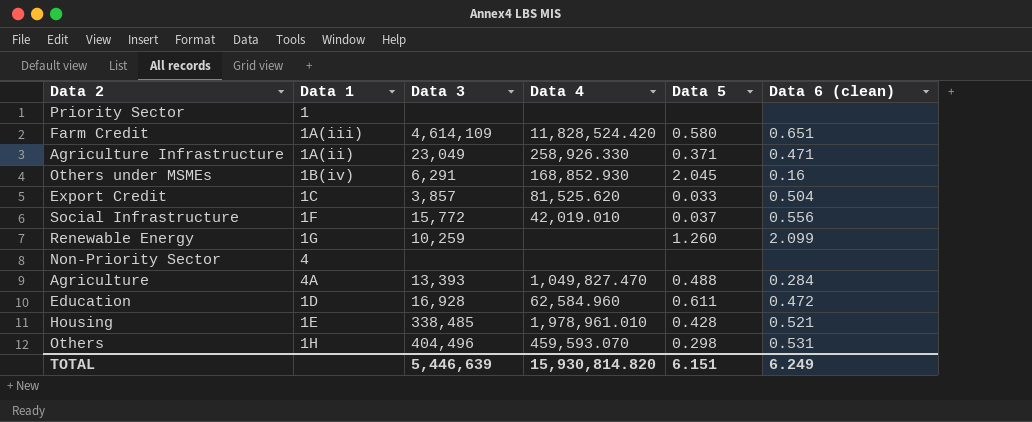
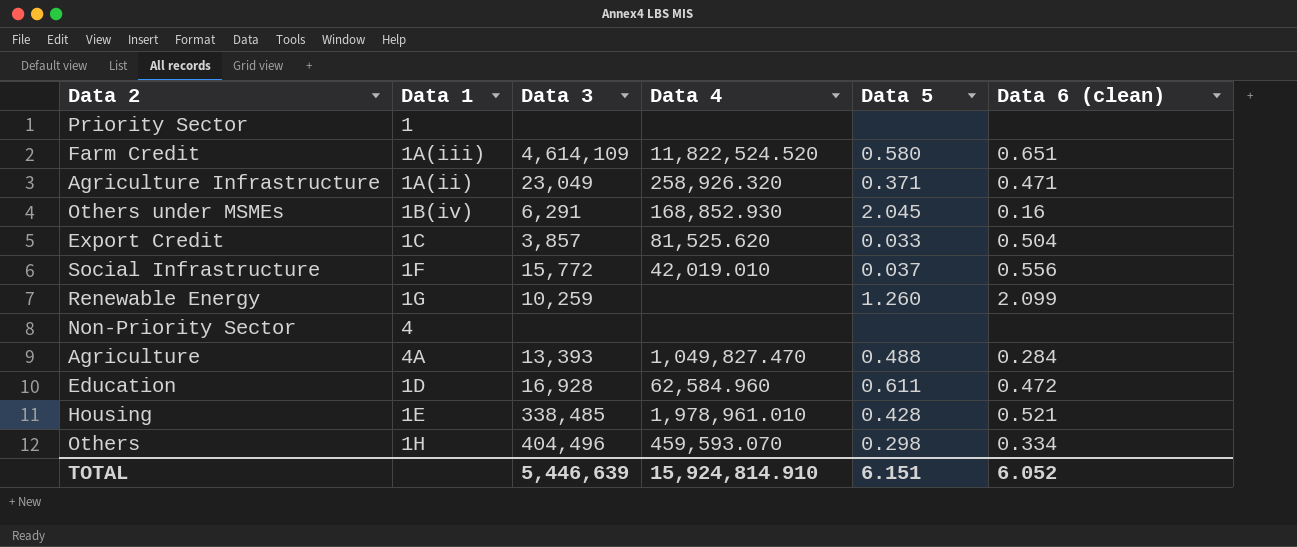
Farm Credit | Data 4: 11,828,524.420 -> 11,822,524.520
Agriculture Infrastructure | Data 4: 258,926.330 -> 258,926.320
Others | Data 6 (clean): 0.531 -> 0.334
TOTAL | Data 4: 15,930,814.820 -> 15,924,814.910
TOTAL | Data 6 (clean): 6.249 -> 6.052

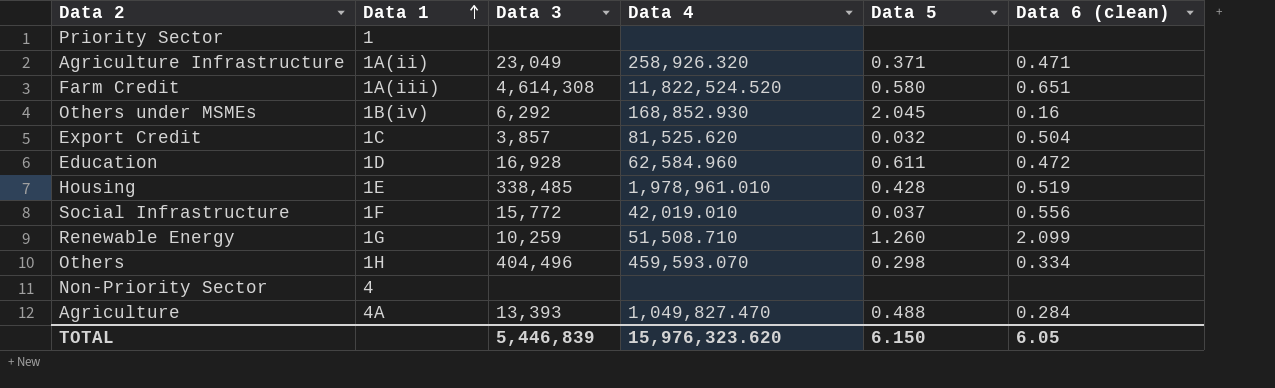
row order: none -> Data 1 ascending
Farm Credit | Data 3: 4,614,109 -> 4,614,308
Others under MSMEs | Data 3: 6,291 -> 6,292
Export Credit | Data 5: 0.033 -> 0.032
Housing | Data 6 (clean): 0.521 -> 0.519
Renewable Energy | Data 4: none -> 51,508.710
TOTAL | Data 3: 5,446,639 -> 5,446,839
TOTAL | Data 4: 15,924,814.910 -> 15,976,323.620
TOTAL | Data 5: 6.151 -> 6.150
TOTAL | Data 6 (clean): 6.052 -> 6.05

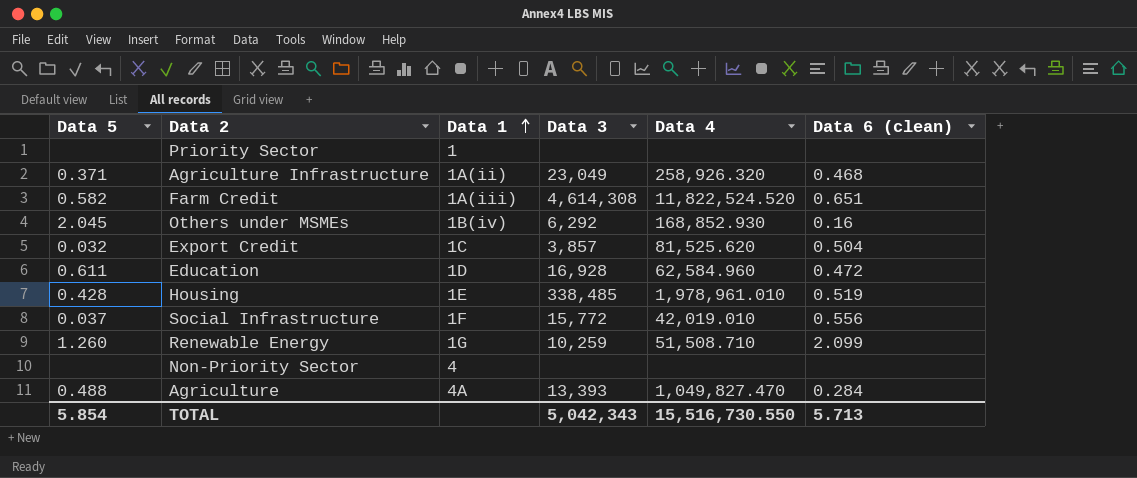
column Data 5 | position: 5 -> 1
row Others: 1H | 404,496 | 459,593.070 | 0.298 | 0.334 -> none
Agriculture Infrastructure | Data 6 (clean): 0.471 -> 0.468
Farm Credit | Data 5: 0.580 -> 0.582
TOTAL | Data 5: 6.150 -> 5.854
TOTAL | Data 3: 5,446,839 -> 5,042,343
TOTAL | Data 4: 15,976,323.620 -> 15,516,730.550
TOTAL | Data 6 (clean): 6.05 -> 5.713

